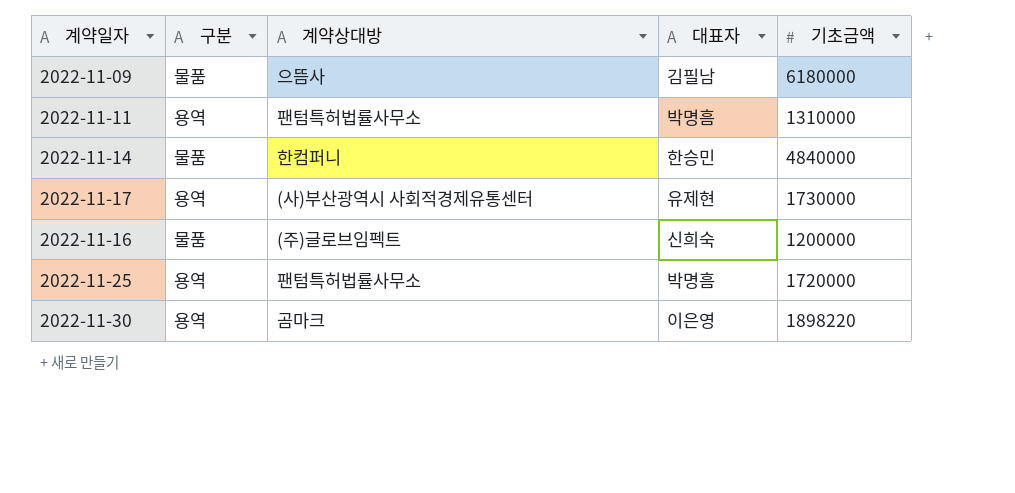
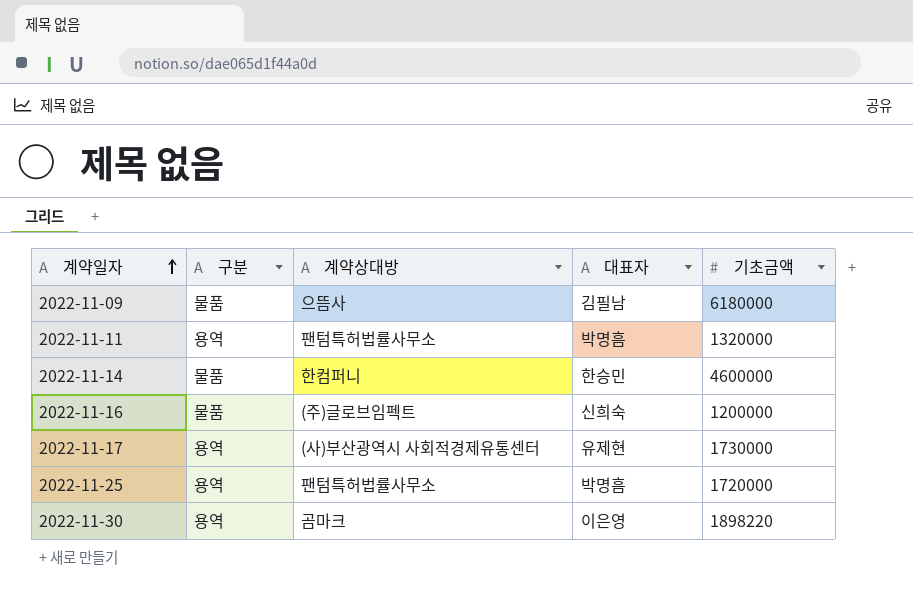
row order: none -> 계약일자 ascending
2022-11-11 | 기초금액: 1310000 -> 1320000
2022-11-14 | 기초금액: 4840000 -> 4600000

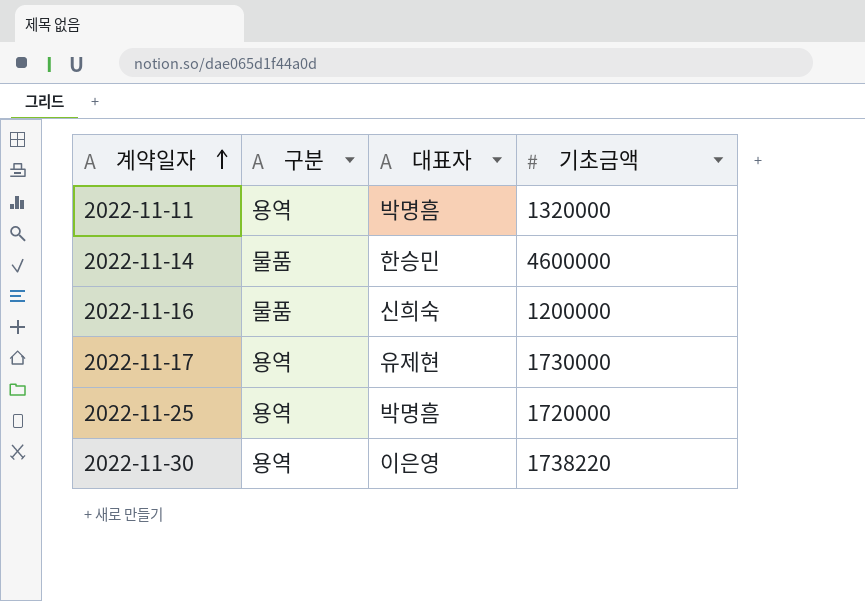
column 계약상대방 | position: 3 -> none
row 2022-11-09: 물품 | 으뜸사 | 김필남 | 6180000 -> none
2022-11-30 | 기초금액: 1898220 -> 1738220

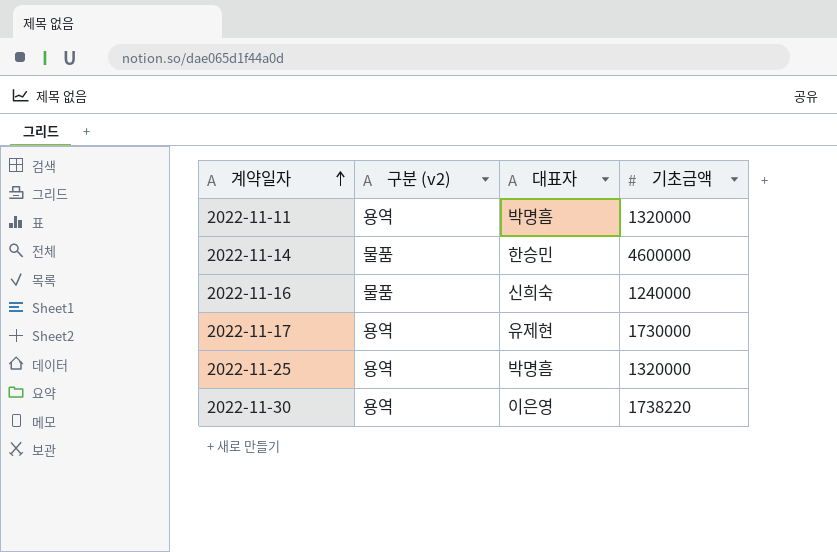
column name: 구분 -> 구분 (v2)
2022-11-16 | 기초금액: 1200000 -> 1240000
2022-11-25 | 기초금액: 1720000 -> 1320000

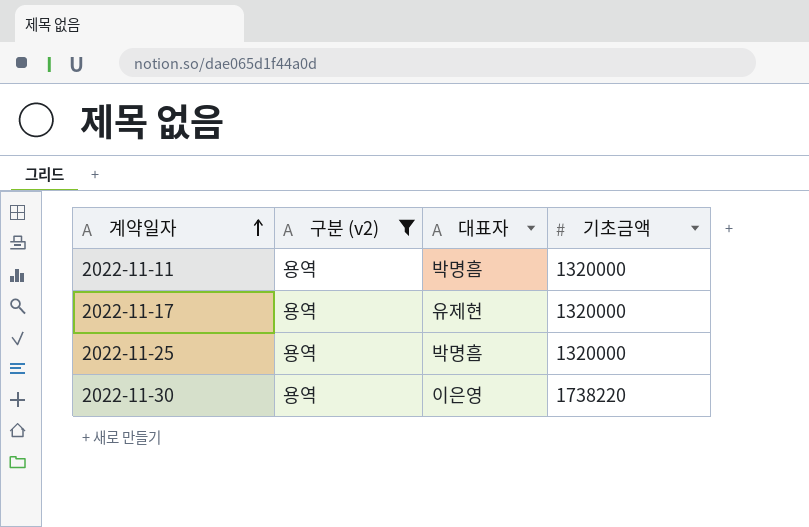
filter: none -> 구분 (v2) = 용역
2022-11-17 | 기초금액: 1730000 -> 1320000

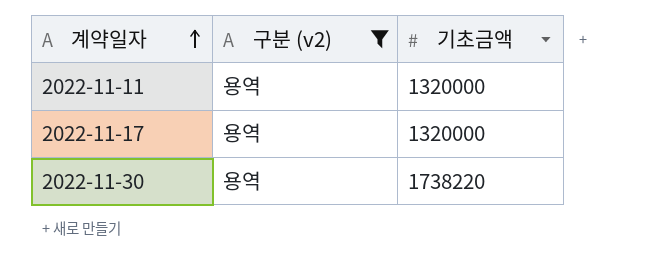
column 대표자 | position: 3 -> none
row 2022-11-25: 용역 | 박명흠 | 1320000 -> none

